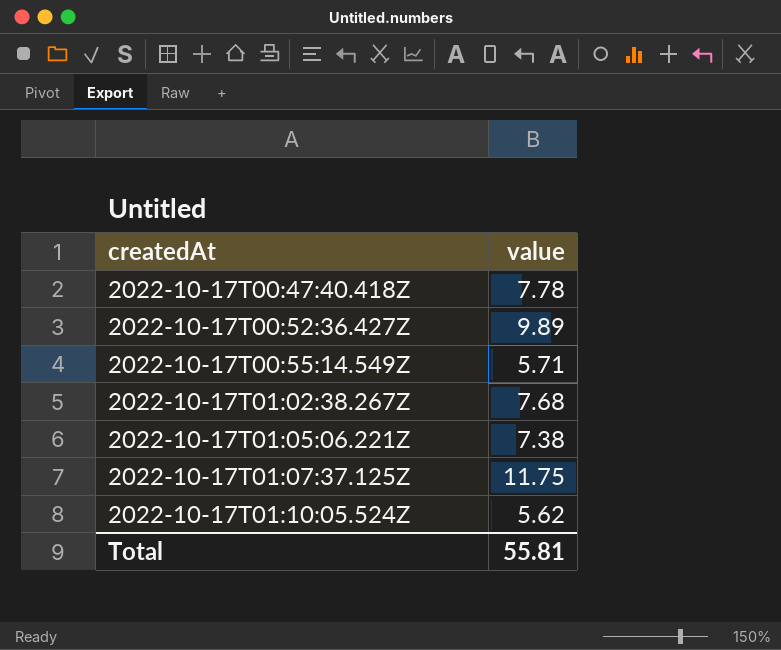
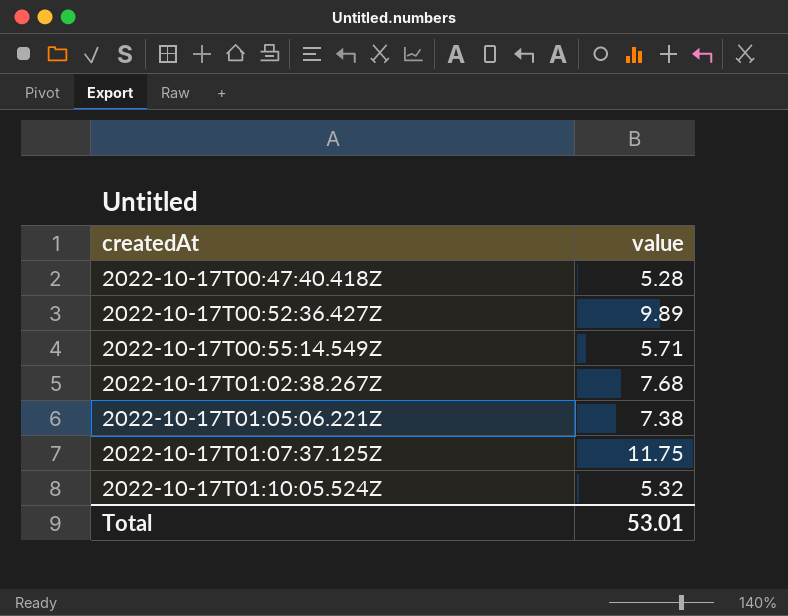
2022-10-17T00:47:40.418Z | value: 7.78 -> 5.28
2022-10-17T01:10:05.524Z | value: 5.62 -> 5.32
Total | value: 55.81 -> 53.01

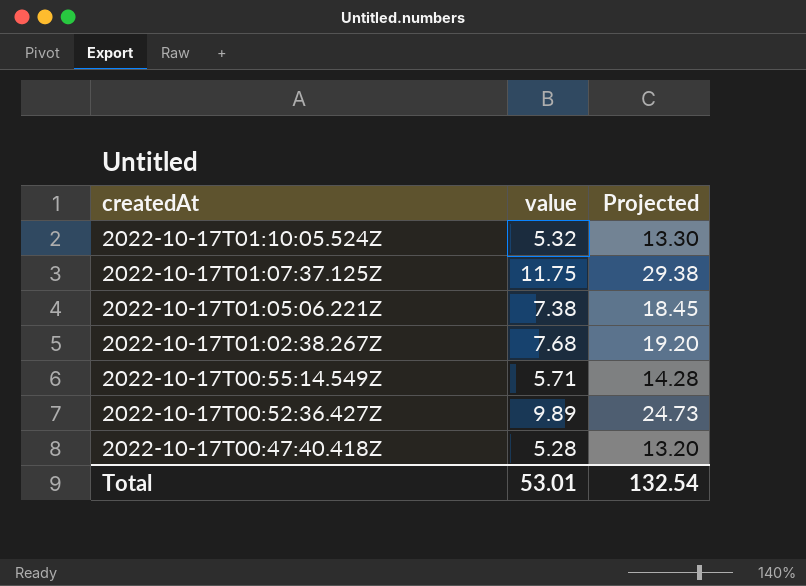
row order: createdAt ascending -> createdAt descending
column Projected | formula: none -> [value] * 2.5

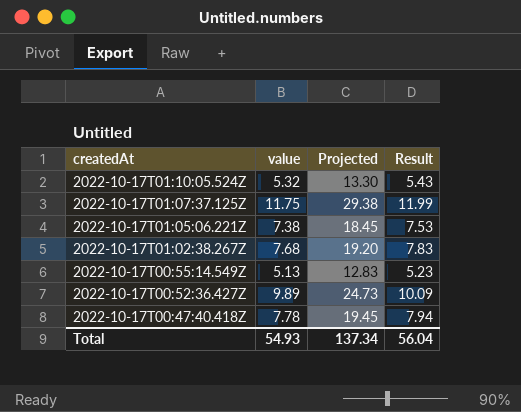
column Result | formula: none -> [value] * 1.02
2022-10-17T00:55:14.549Z | value: 5.71 -> 5.13
2022-10-17T00:55:14.549Z | Projected: 14.28 -> 12.83
2022-10-17T00:47:40.418Z | value: 5.28 -> 7.78
2022-10-17T00:47:40.418Z | Projected: 13.20 -> 19.45
Total | value: 53.01 -> 54.93
Total | Projected: 132.54 -> 137.34

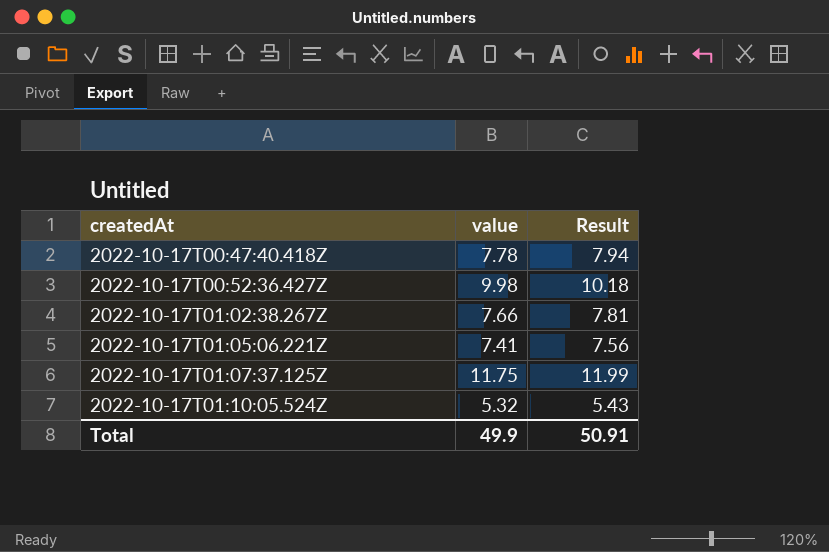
row order: createdAt descending -> createdAt ascending
column Projected | formula: [value] * 2.5 -> none
row 2022-10-17T00:55:14.549Z: 5.13 | 12.83 | 5.23 -> none
2022-10-17T00:52:36.427Z | value: 9.89 -> 9.98
2022-10-17T00:52:36.427Z | Result: 10.09 -> 10.18
2022-10-17T01:02:38.267Z | value: 7.68 -> 7.66
2022-10-17T01:02:38.267Z | Result: 7.83 -> 7.81
2022-10-17T01:05:06.221Z | value: 7.38 -> 7.41
2022-10-17T01:05:06.221Z | Result: 7.53 -> 7.56
Total | value: 54.93 -> 49.9
Total | Result: 56.04 -> 50.91

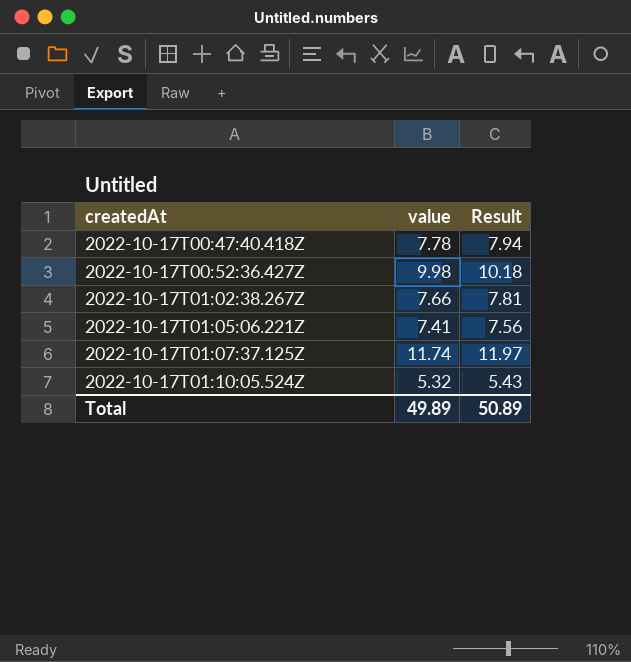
2022-10-17T01:07:37.125Z | value: 11.75 -> 11.74
2022-10-17T01:07:37.125Z | Result: 11.99 -> 11.97
Total | value: 49.9 -> 49.89
Total | Result: 50.91 -> 50.89

